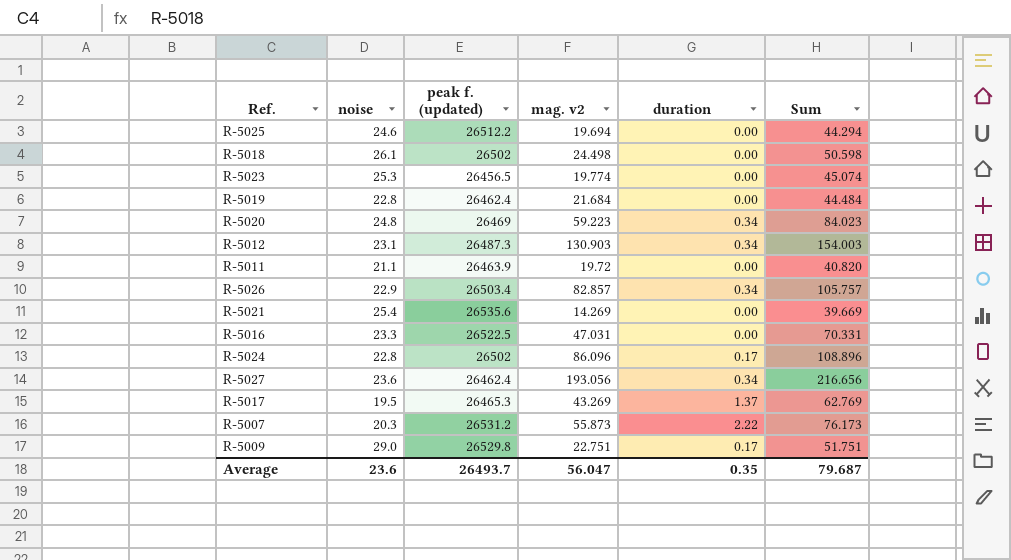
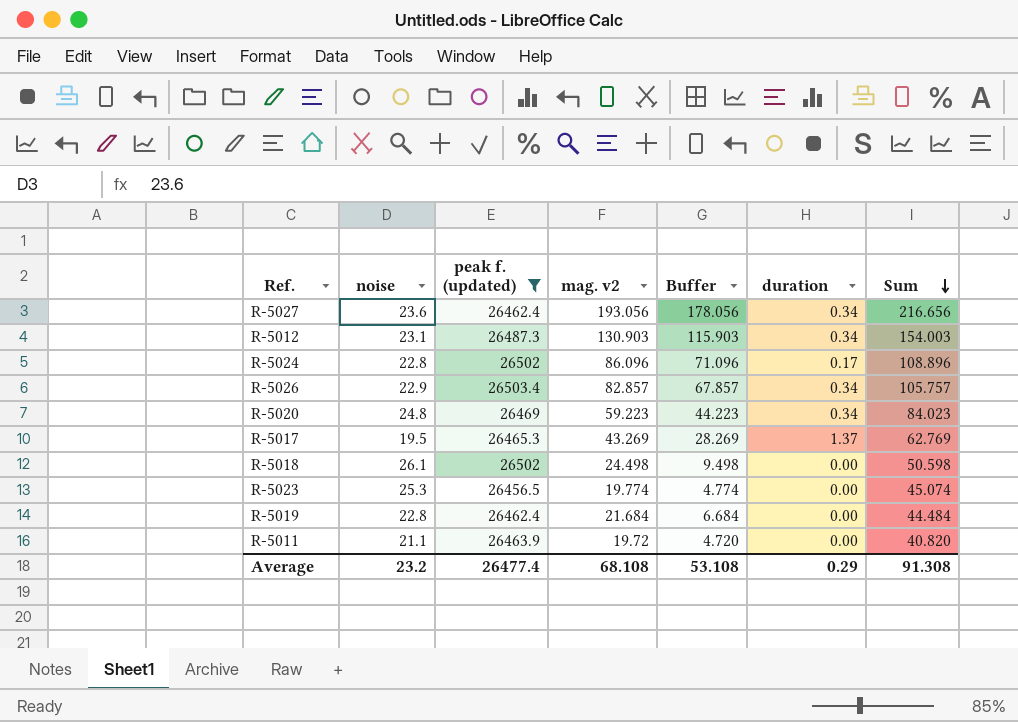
filter: none -> peak f. (updated) <= 26503.4
row order: none -> Sum descending
column Buffer | formula: none -> [mag. v2] - 15
Average | noise: 23.6 -> 23.2
Average | peak f. (updated): 26493.7 -> 26477.4
Average | mag. v2: 56.047 -> 68.108
Average | duration: 0.35 -> 0.29
Average | Sum: 79.687 -> 91.308

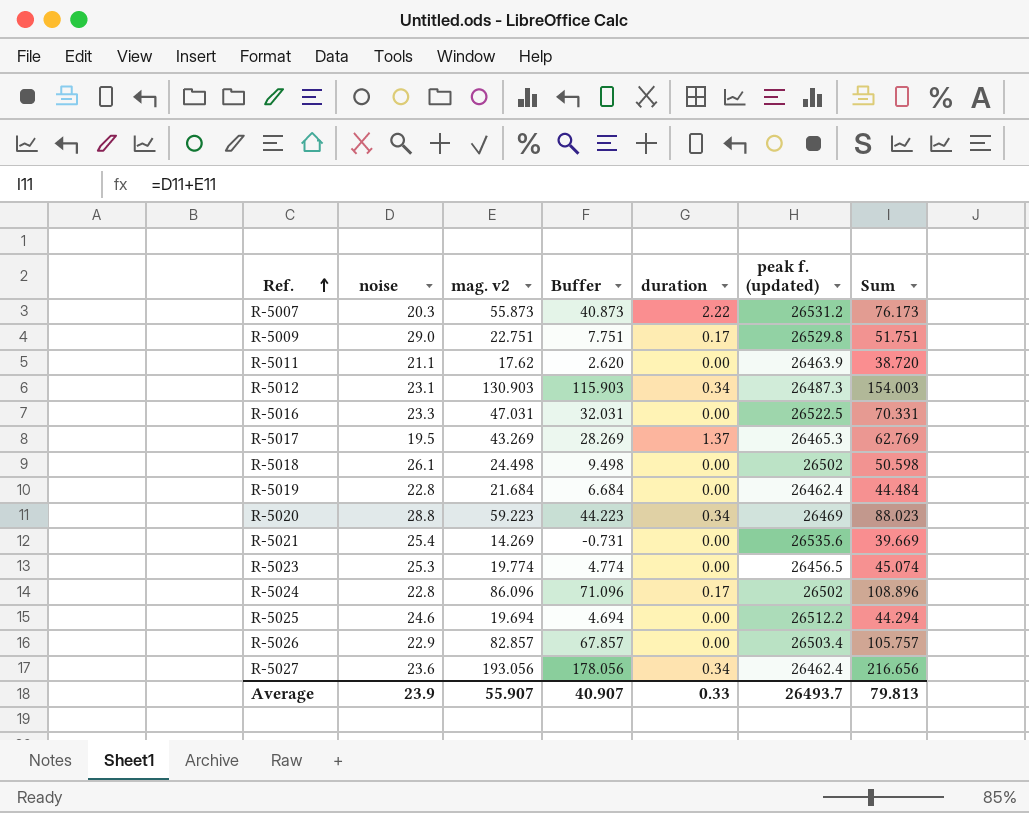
filter: peak f. (updated) <= 26503.4 -> none
row order: Sum descending -> Ref. ascending
column peak f. (updated) | position: 3 -> 6
R-5011 | mag. v2: 19.72 -> 17.62
R-5011 | Buffer: 4.720 -> 2.620
R-5011 | Sum: 40.820 -> 38.720
R-5020 | noise: 24.8 -> 28.8
R-5020 | Sum: 84.023 -> 88.023
R-5026 | duration: 0.34 -> 0.00
Average | noise: 23.2 -> 23.9
Average | mag. v2: 68.108 -> 55.907
Average | Buffer: 53.108 -> 40.907
Average | duration: 0.29 -> 0.33
Average | peak f. (updated): 26477.4 -> 26493.7
Average | Sum: 91.308 -> 79.813

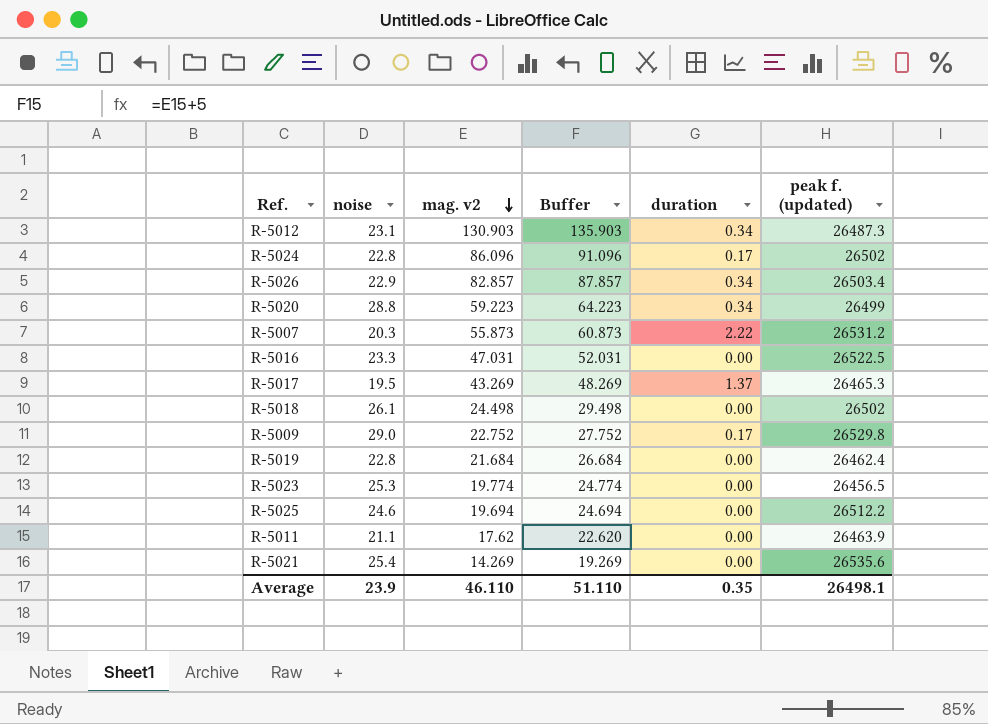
row order: Ref. ascending -> mag. v2 descending
column Sum | formula: [noise] + [mag. v2] -> none
column Buffer | formula: [mag. v2] - 15 -> [mag. v2] + 5
row R-5027: 23.6 | 193.056 | 178.056 | 0.34 | 26462.4 | 216.656 -> none
R-5026 | duration: 0.00 -> 0.34
R-5020 | peak f. (updated): 26469 -> 26499
R-5009 | mag. v2: 22.751 -> 22.752
Average | mag. v2: 55.907 -> 46.110
Average | Buffer: 40.907 -> 51.110
Average | duration: 0.33 -> 0.35
Average | peak f. (updated): 26493.7 -> 26498.1

